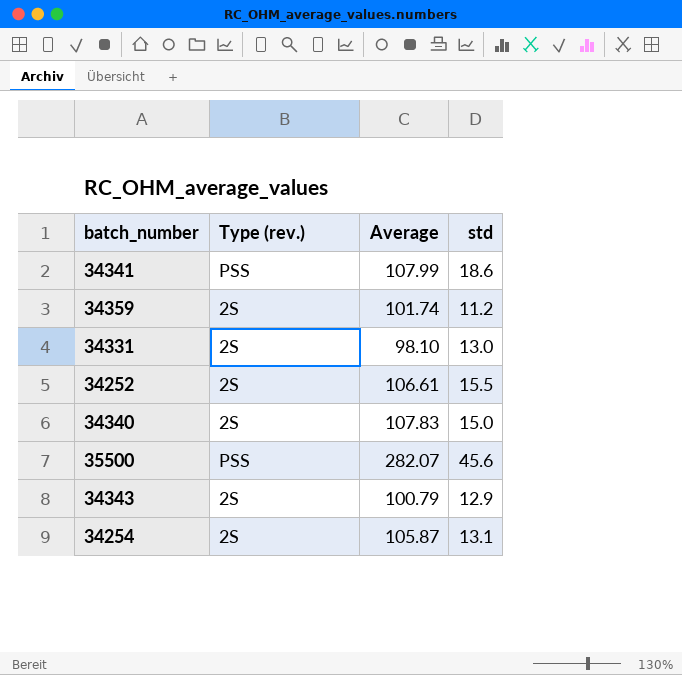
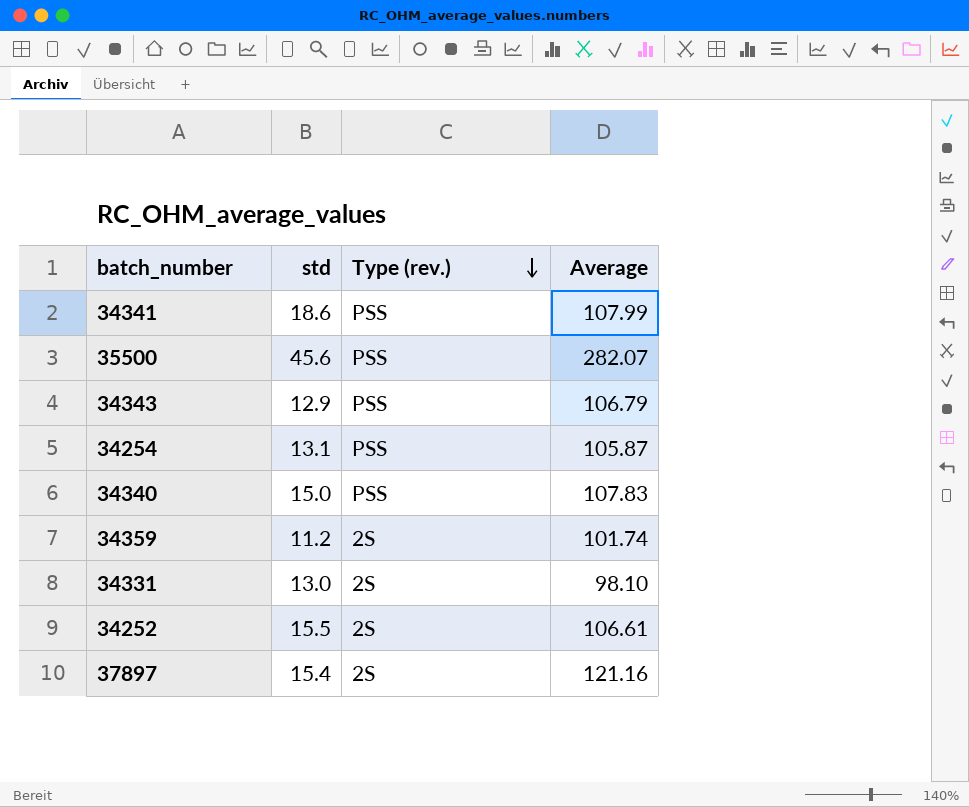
row order: none -> Type (rev.) descending
column std | position: 4 -> 2
34343 | Type (rev.): 2S -> PSS
34343 | Average: 100.79 -> 106.79
34254 | Type (rev.): 2S -> PSS
34340 | Type (rev.): 2S -> PSS
row 37897: none -> 15.4 | 2S | 121.16

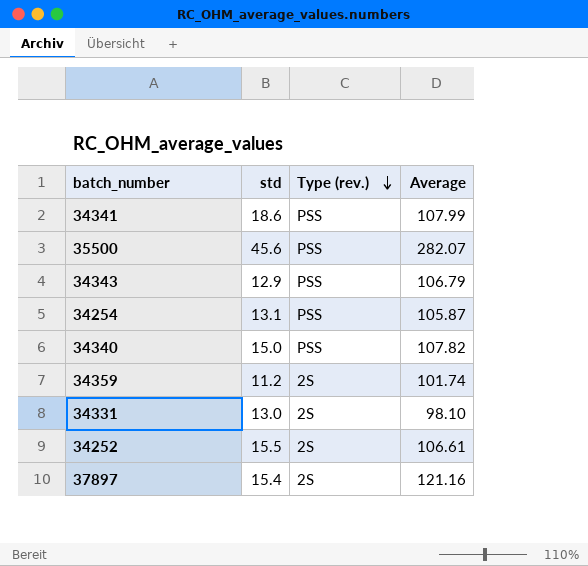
34340 | Average: 107.83 -> 107.82

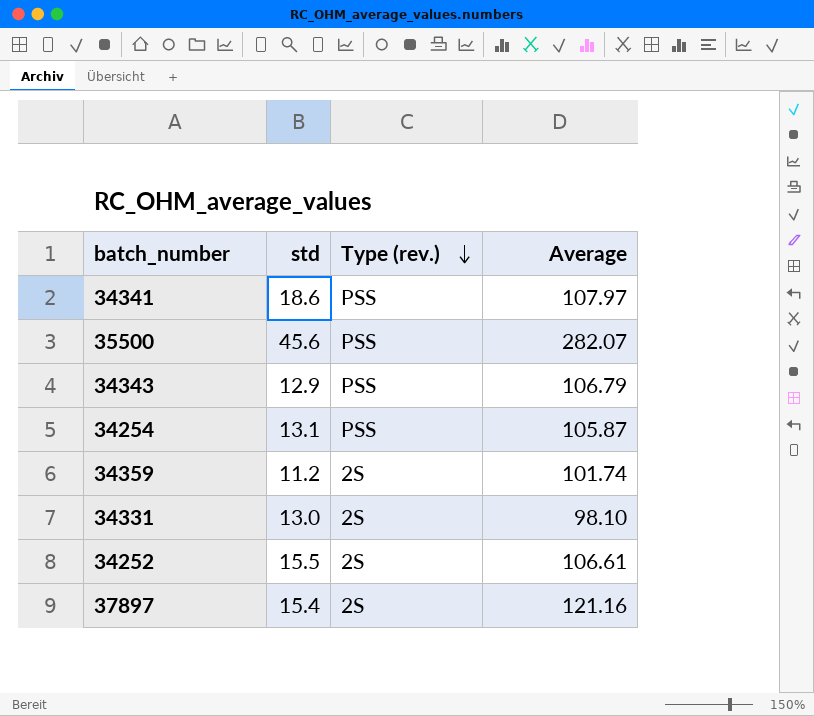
row 34340: 15.0 | PSS | 107.82 -> none
34341 | Average: 107.99 -> 107.97

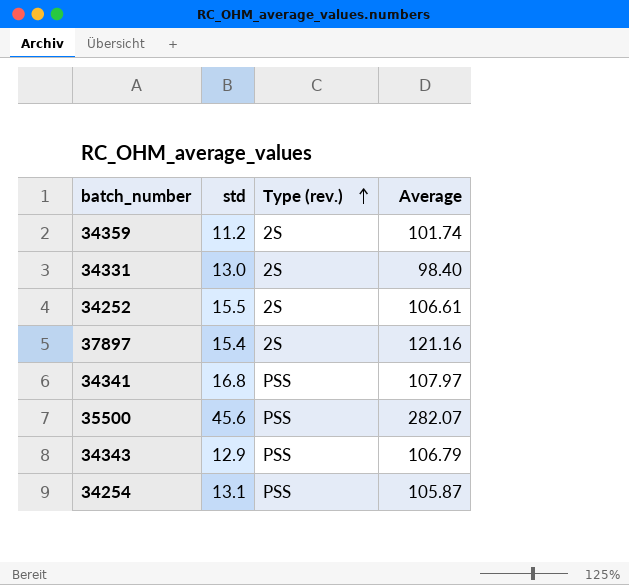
row order: Type (rev.) descending -> Type (rev.) ascending
34331 | Average: 98.10 -> 98.40
34341 | std: 18.6 -> 16.8

